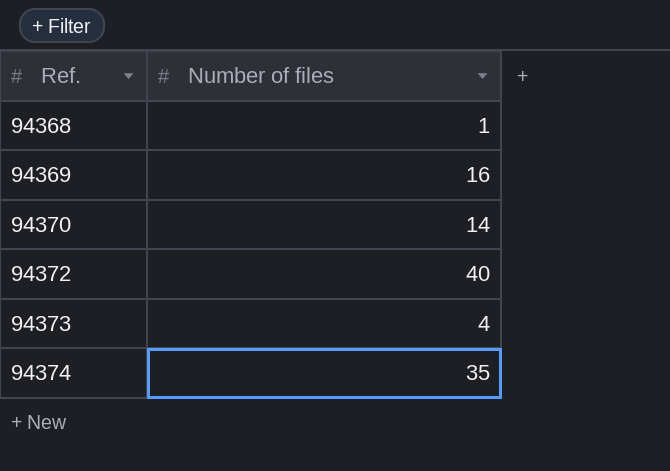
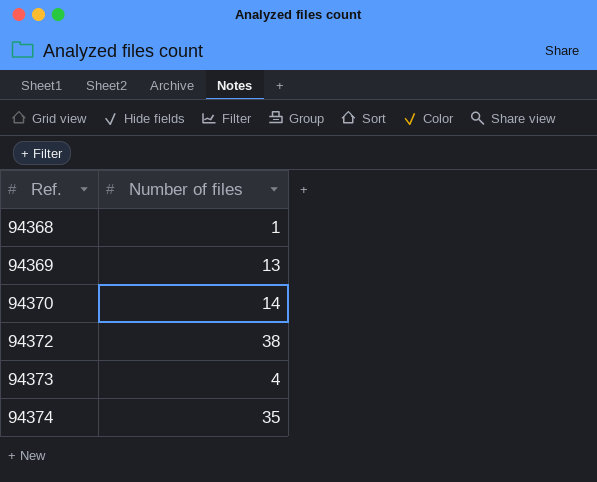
94369 | Number of files: 16 -> 13
94372 | Number of files: 40 -> 38

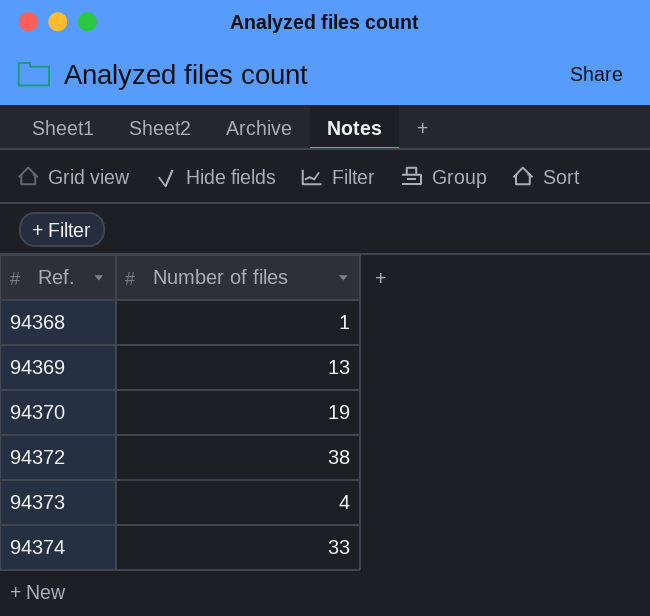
94370 | Number of files: 14 -> 19
94374 | Number of files: 35 -> 33

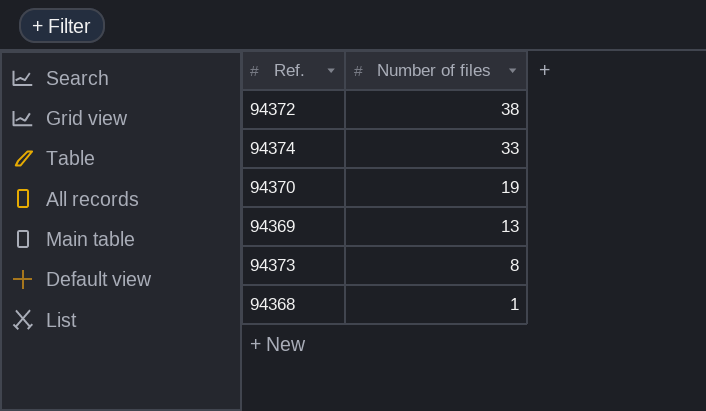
row order: Ref. ascending -> Number of files descending
94373 | Number of files: 4 -> 8

